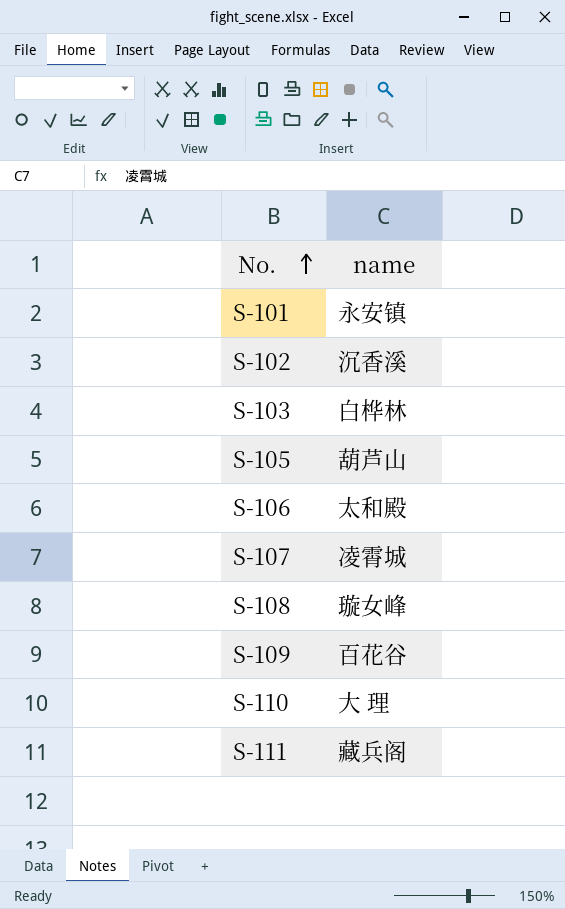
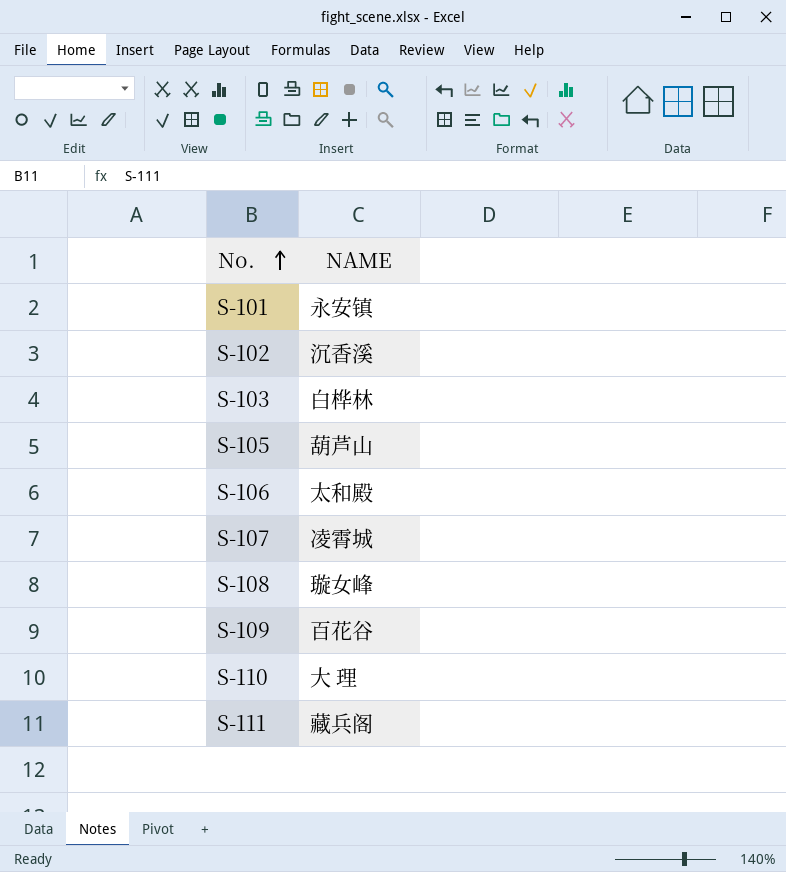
column name: name -> NAME

